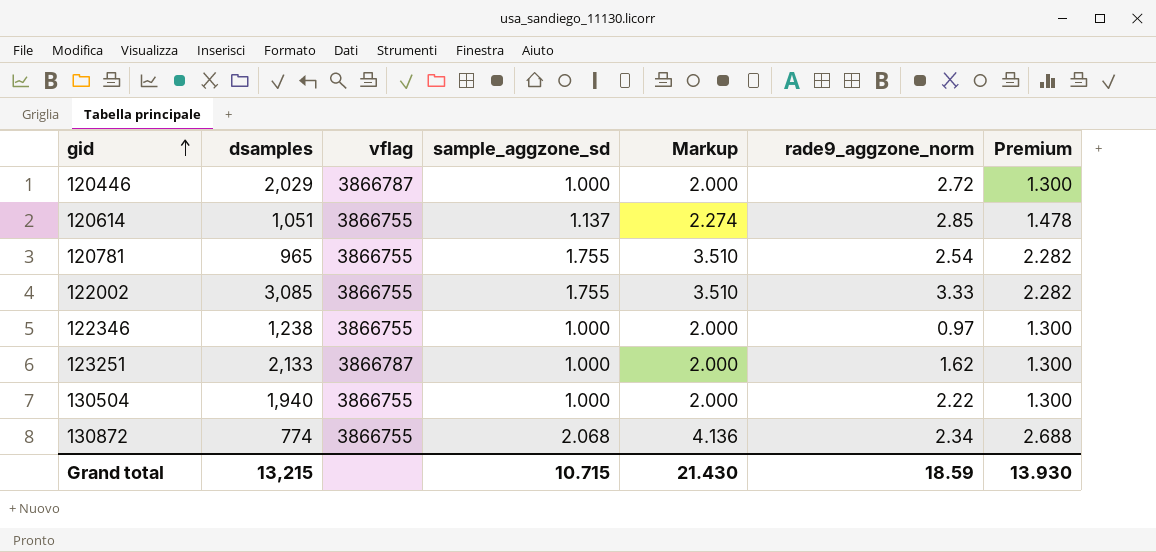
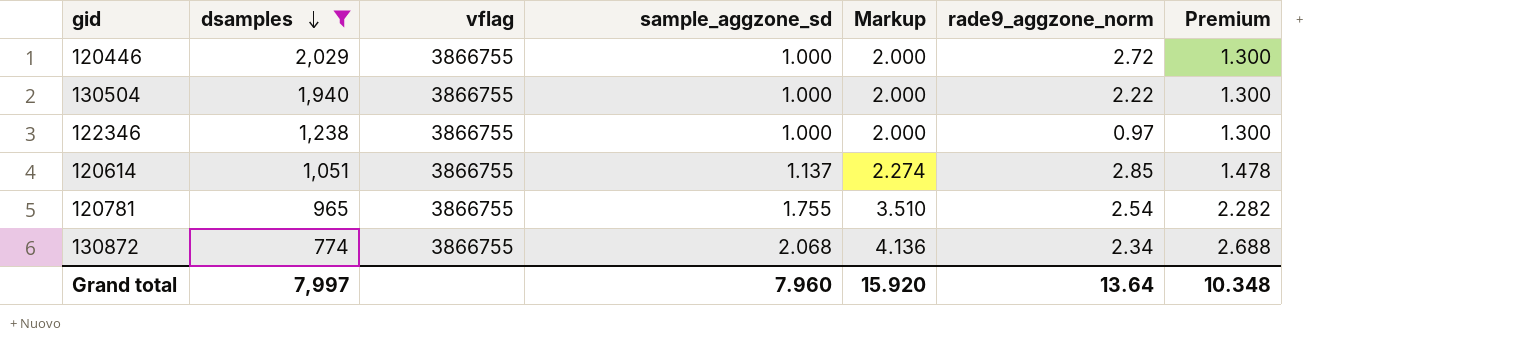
filter: none -> dsamples <= 2,029
row order: gid ascending -> dsamples descending
120446 | vflag: 3866787 -> 3866755
Grand total | dsamples: 13,215 -> 7,997
Grand total | sample_aggzone_sd: 10.715 -> 7.960
Grand total | Markup: 21.430 -> 15.920
Grand total | rade9_aggzone_norm: 18.59 -> 13.64
Grand total | Premium: 13.930 -> 10.348

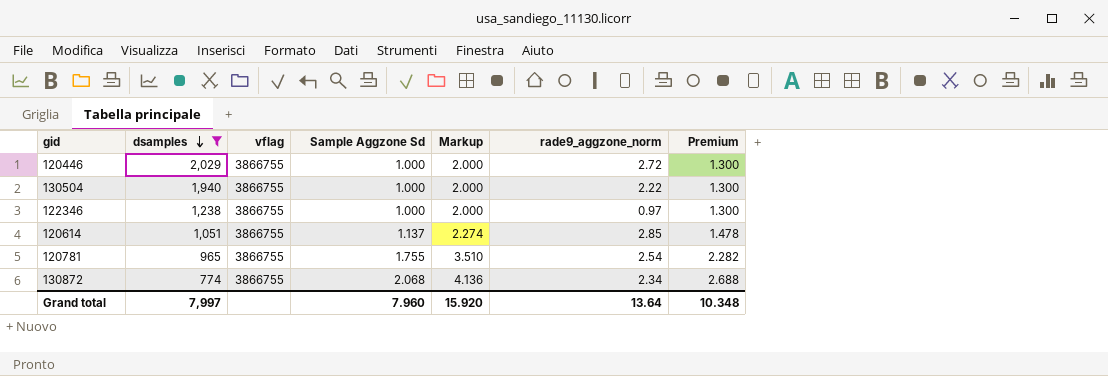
column name: sample_aggzone_sd -> Sample Aggzone Sd

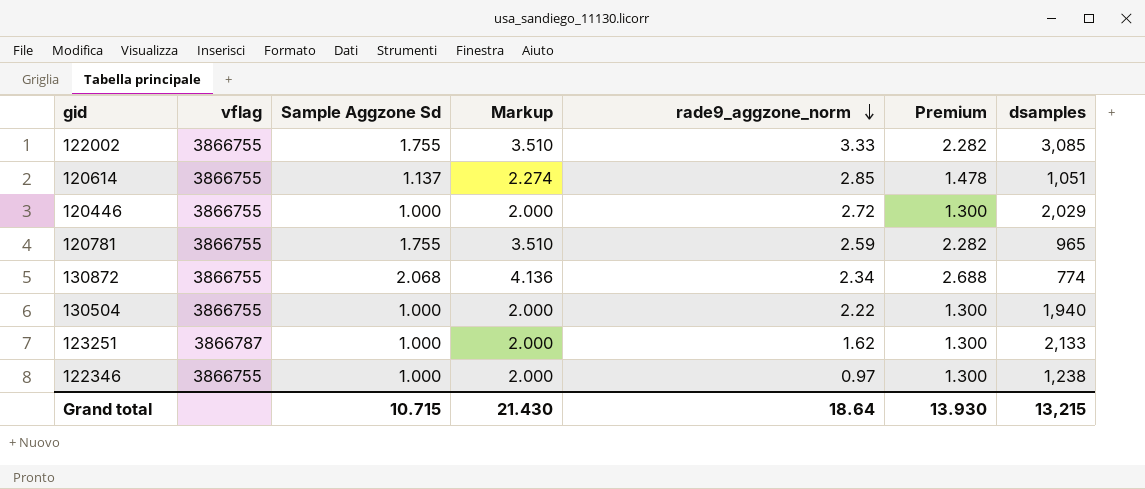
filter: dsamples <= 2,029 -> none
row order: dsamples descending -> rade9_aggzone_norm descending
column dsamples | position: 2 -> 7
120781 | rade9_aggzone_norm: 2.54 -> 2.59
Grand total | Sample Aggzone Sd: 7.960 -> 10.715
Grand total | Markup: 15.920 -> 21.430
Grand total | rade9_aggzone_norm: 13.64 -> 18.64
Grand total | Premium: 10.348 -> 13.930
Grand total | dsamples: 7,997 -> 13,215

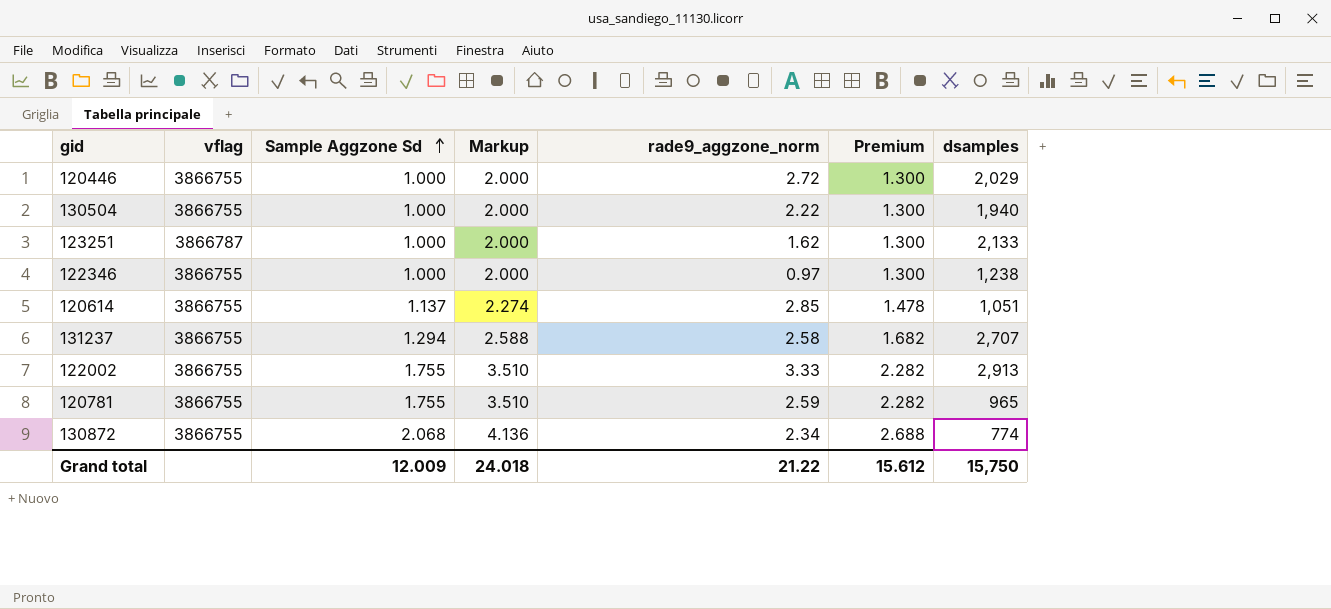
row order: rade9_aggzone_norm descending -> Sample Aggzone Sd ascending
row 131237: none -> 3866755 | 1.294 | 2.588 | 2.58 | 1.682 | 2,707
122002 | dsamples: 3,085 -> 2,913
Grand total | Sample Aggzone Sd: 10.715 -> 12.009
Grand total | Markup: 21.430 -> 24.018
Grand total | rade9_aggzone_norm: 18.64 -> 21.22
Grand total | Premium: 13.930 -> 15.612
Grand total | dsamples: 13,215 -> 15,750

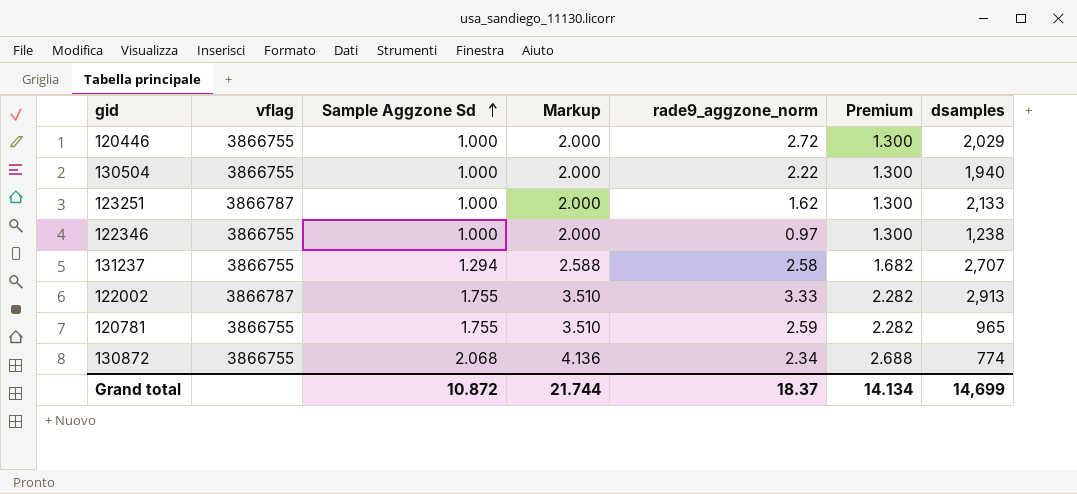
row 120614: 3866755 | 1.137 | 2.274 | 2.85 | 1.478 | 1,051 -> none
122002 | vflag: 3866755 -> 3866787
Grand total | Sample Aggzone Sd: 12.009 -> 10.872
Grand total | Markup: 24.018 -> 21.744
Grand total | rade9_aggzone_norm: 21.22 -> 18.37
Grand total | Premium: 15.612 -> 14.134
Grand total | dsamples: 15,750 -> 14,699

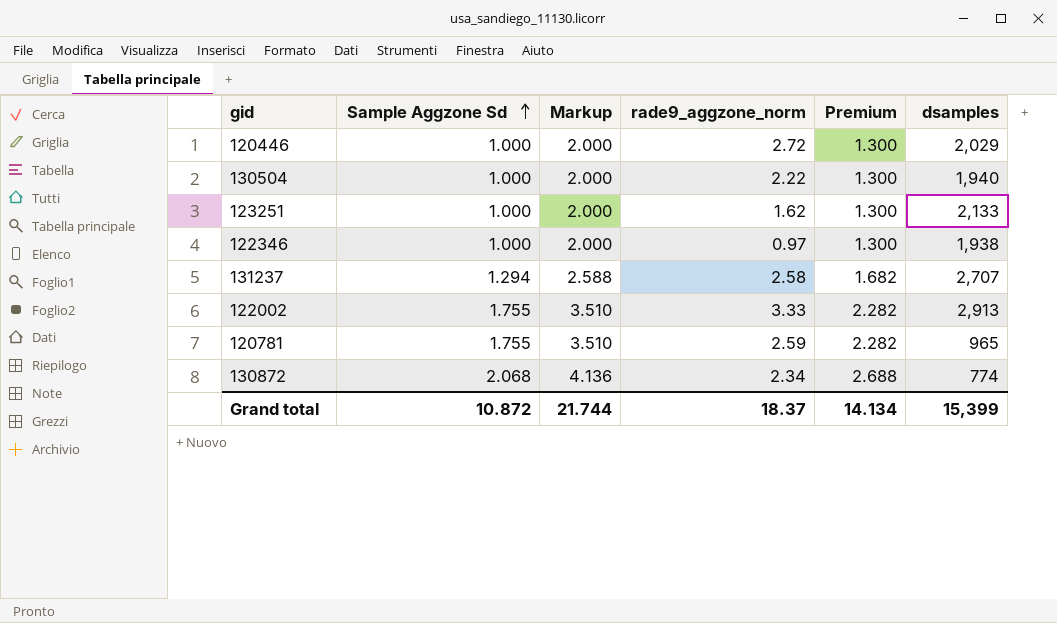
column vflag | position: 2 -> none
122346 | dsamples: 1,238 -> 1,938
Grand total | dsamples: 14,699 -> 15,399

